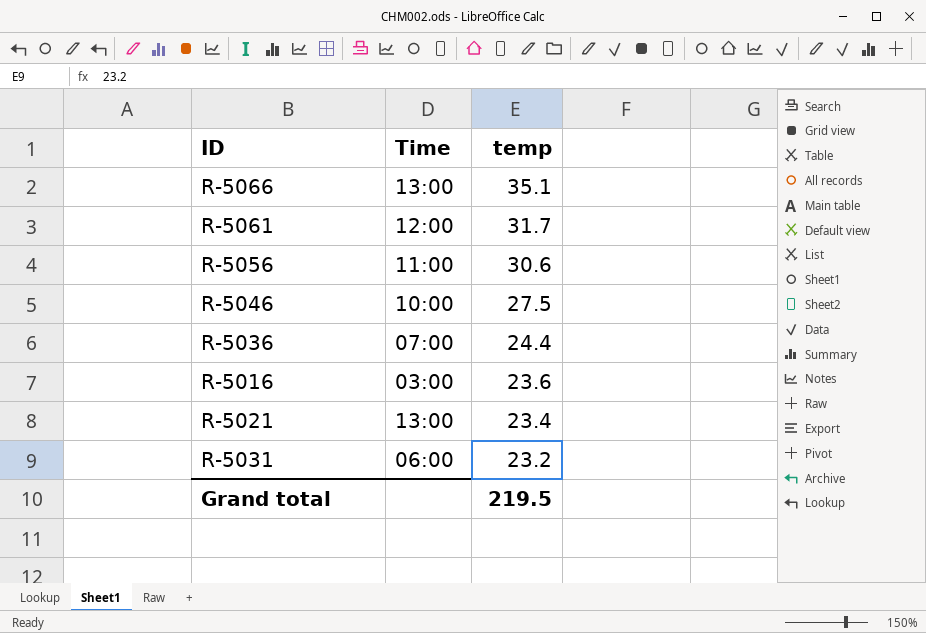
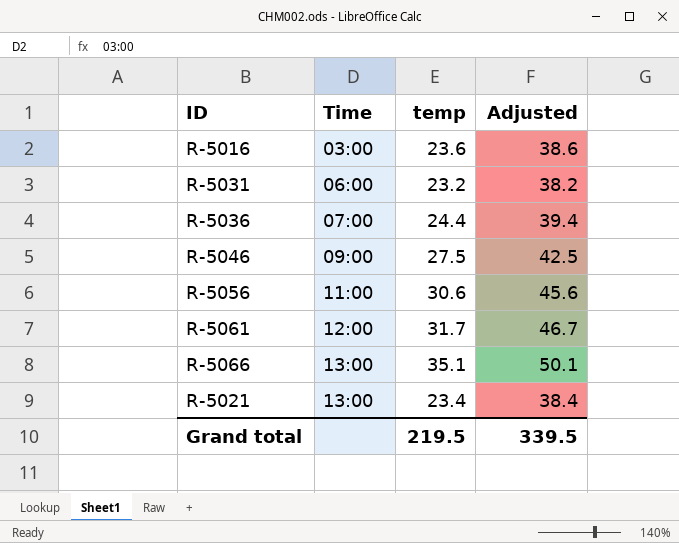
row order: temp descending -> Time ascending
column Adjusted | formula: none -> [temp] + 15
R-5046 | Time: 10:00 -> 09:00

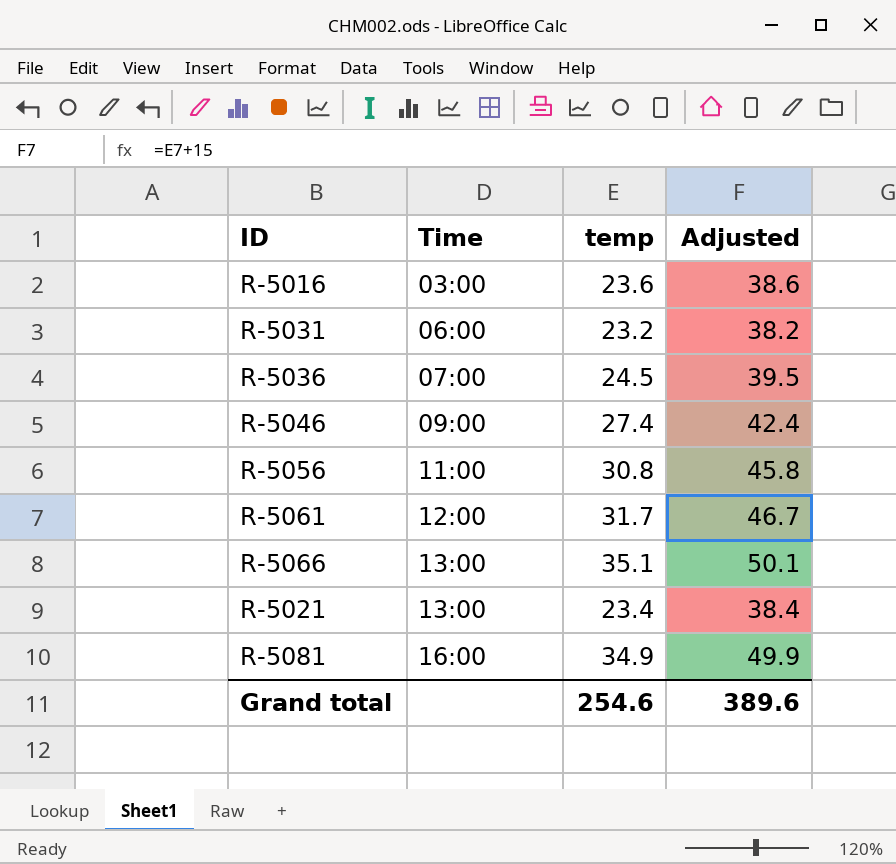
R-5036 | temp: 24.4 -> 24.5
R-5036 | Adjusted: 39.4 -> 39.5
R-5046 | temp: 27.5 -> 27.4
R-5046 | Adjusted: 42.5 -> 42.4
R-5056 | temp: 30.6 -> 30.8
R-5056 | Adjusted: 45.6 -> 45.8
row R-5081: none -> 16:00 | 34.9 | 49.9
Grand total | temp: 219.5 -> 254.6
Grand total | Adjusted: 339.5 -> 389.6

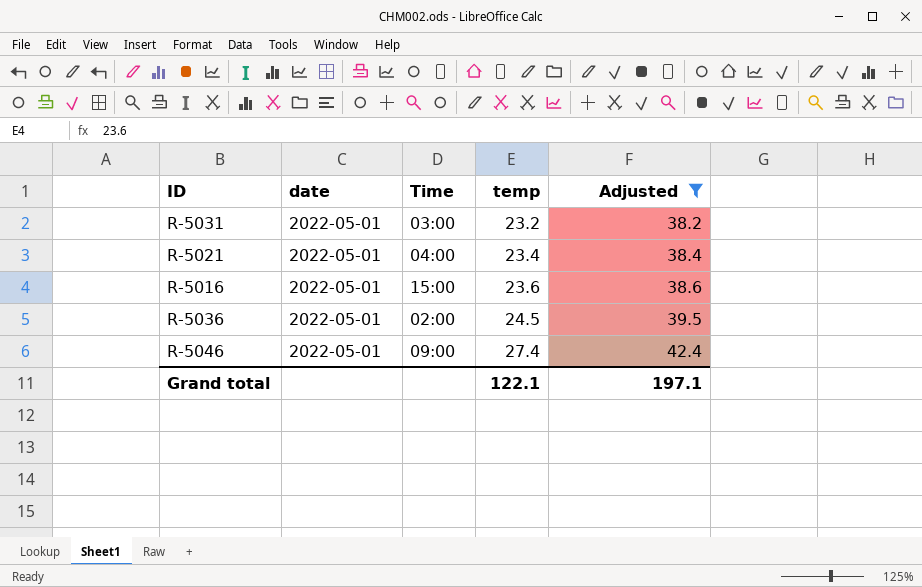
filter: none -> Adjusted <= 42.4
row order: Time ascending -> temp ascending
column date | position: none -> 2
R-5031 | Time: 06:00 -> 03:00
R-5021 | Time: 13:00 -> 04:00
R-5016 | Time: 03:00 -> 15:00
R-5036 | Time: 07:00 -> 02:00
Grand total | temp: 254.6 -> 122.1
Grand total | Adjusted: 389.6 -> 197.1

